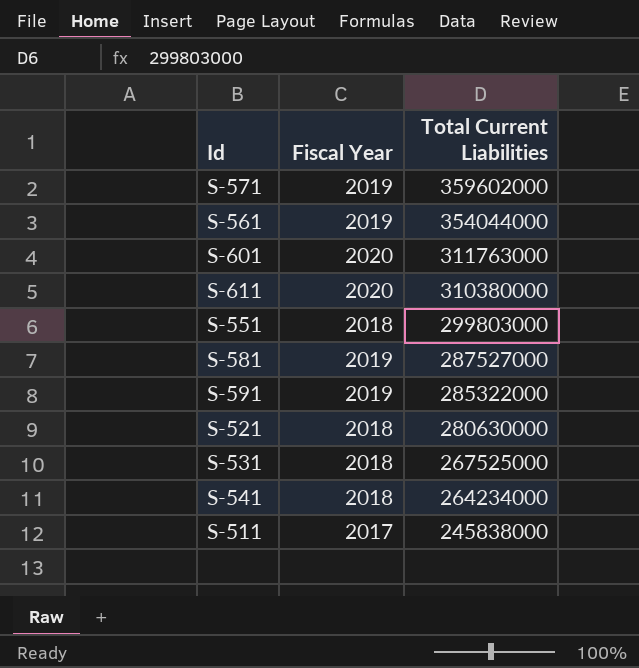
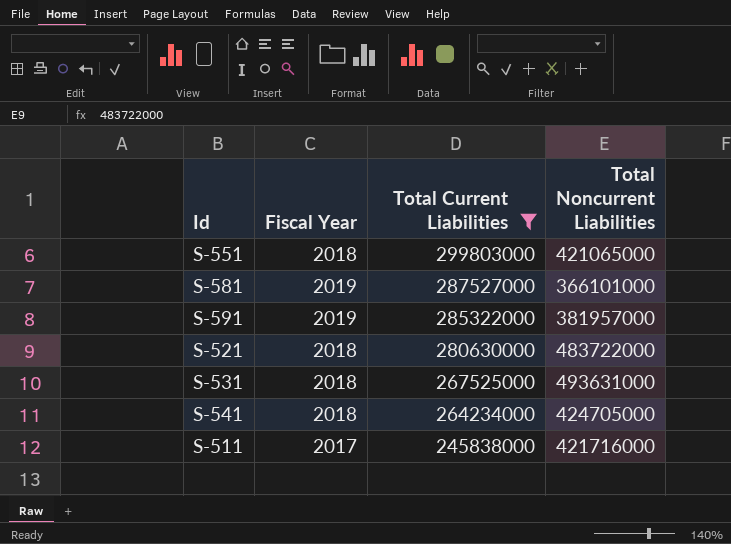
filter: none -> Total Current Liabilities <= 299803000
column Total Noncurrent Liabilities | position: none -> 4

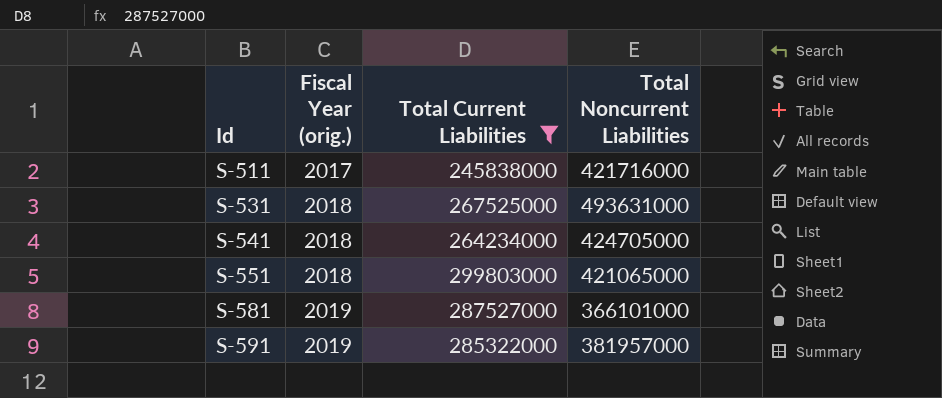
row order: Total Current Liabilities descending -> Id ascending
column name: Fiscal Year -> Fiscal Year (orig.)
row S-521: 2018 | 280630000 | 483722000 -> none

